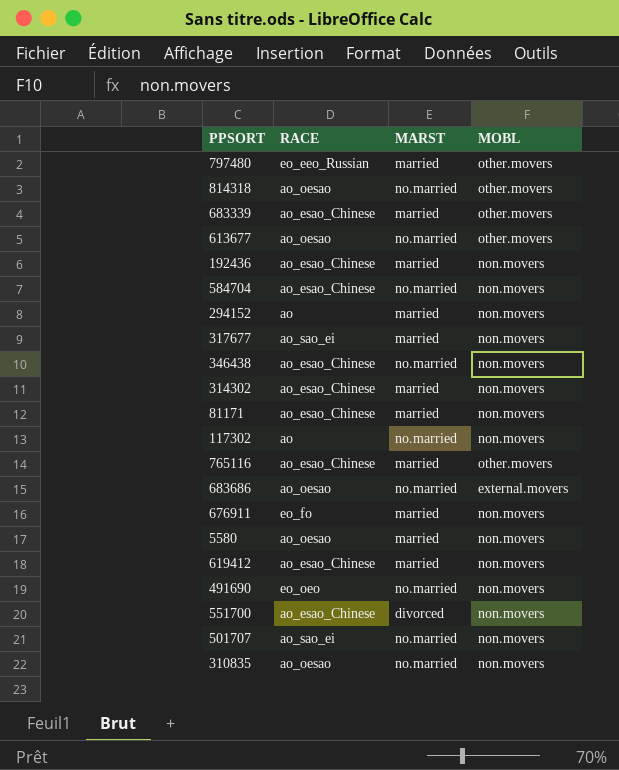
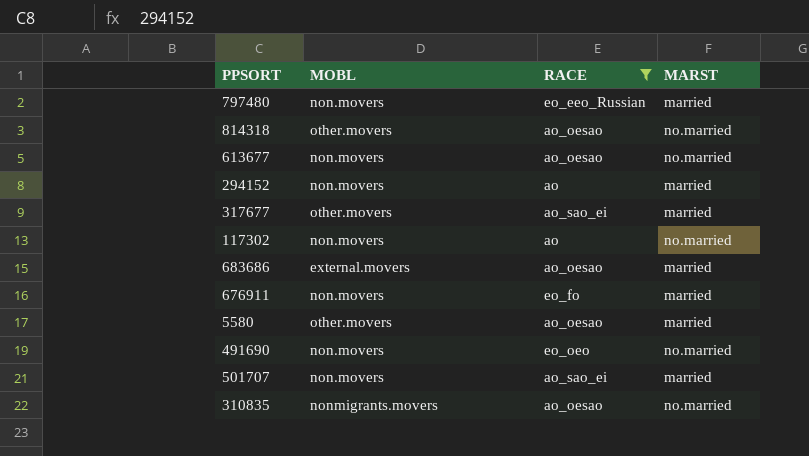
filter: none -> RACE != ao_esao_Chinese
column MOBL | position: 4 -> 2
797480 | MOBL: other.movers -> non.movers
613677 | MOBL: other.movers -> non.movers
317677 | MOBL: non.movers -> other.movers
683686 | MARST: no.married -> married
5580 | MOBL: non.movers -> other.movers
501707 | MARST: no.married -> married
310835 | MOBL: non.movers -> nonmigrants.movers

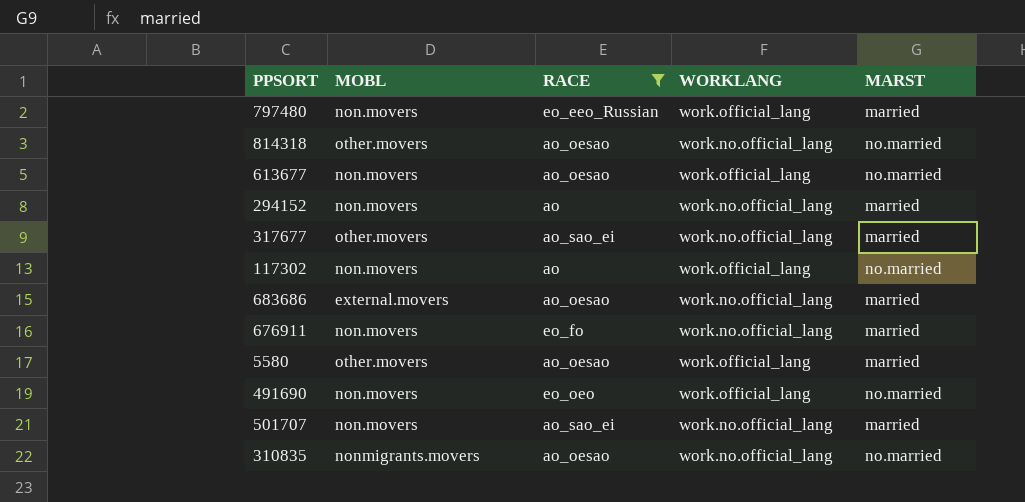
column WORKLANG | position: none -> 4

